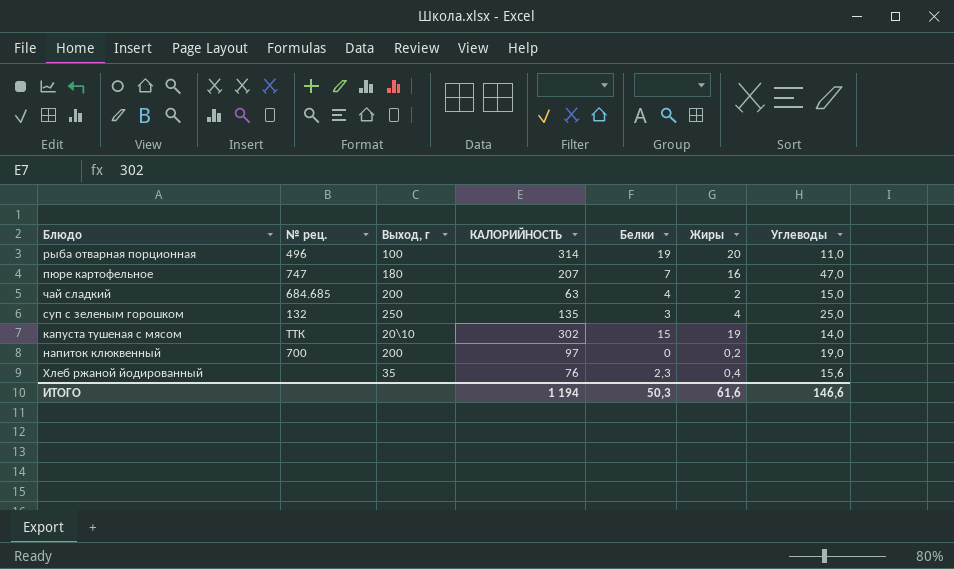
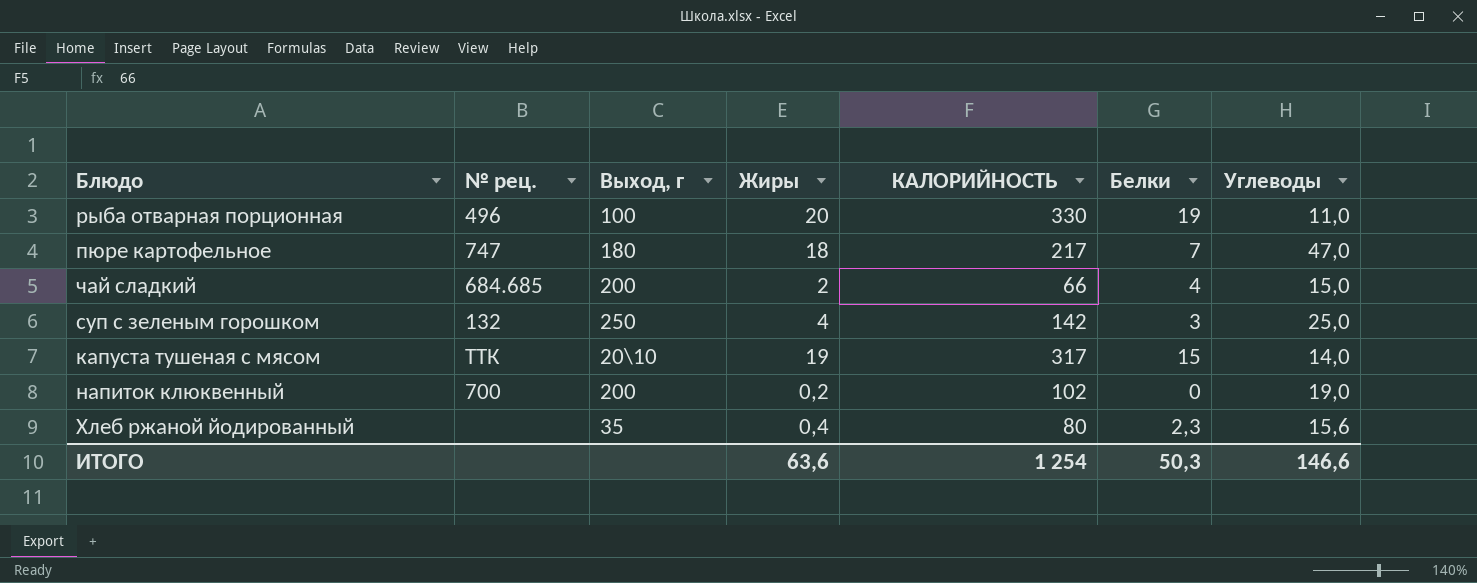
column Жиры | position: 6 -> 4
рыба отварная порционная | КАЛОРИЙНОСТЬ: 314 -> 330
пюре картофельное | Жиры: 16 -> 18
пюре картофельное | КАЛОРИЙНОСТЬ: 207 -> 217
чай сладкий | КАЛОРИЙНОСТЬ: 63 -> 66
суп с зеленым горошком | КАЛОРИЙНОСТЬ: 135 -> 142
капуста тушеная с мясом | КАЛОРИЙНОСТЬ: 302 -> 317
напиток клюквенный | КАЛОРИЙНОСТЬ: 97 -> 102
Хлеб ржаной йодированный | КАЛОРИЙНОСТЬ: 76 -> 80
ИТОГО | Жиры: 61,6 -> 63,6
ИТОГО | КАЛОРИЙНОСТЬ: 1 194 -> 1 254

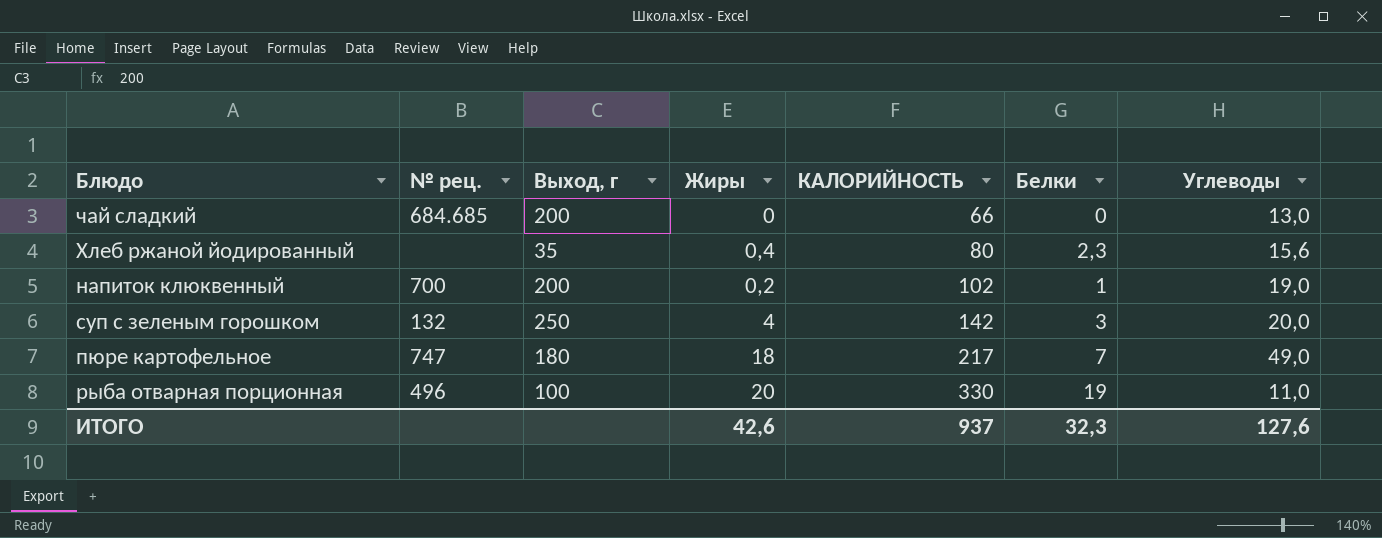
row order: none -> КАЛОРИЙНОСТЬ ascending
row капуста тушеная с мясом: ТТК | 20\10 | 19 | 317 | 15 | 14,0 -> none
чай сладкий | Жиры: 2 -> 0
чай сладкий | Белки: 4 -> 0
чай сладкий | Углеводы: 15,0 -> 13,0
напиток клюквенный | Белки: 0 -> 1
суп с зеленым горошком | Углеводы: 25,0 -> 20,0
пюре картофельное | Углеводы: 47,0 -> 49,0
ИТОГО | Жиры: 63,6 -> 42,6
ИТОГО | КАЛОРИЙНОСТЬ: 1 254 -> 937
ИТОГО | Белки: 50,3 -> 32,3
ИТОГО | Углеводы: 146,6 -> 127,6

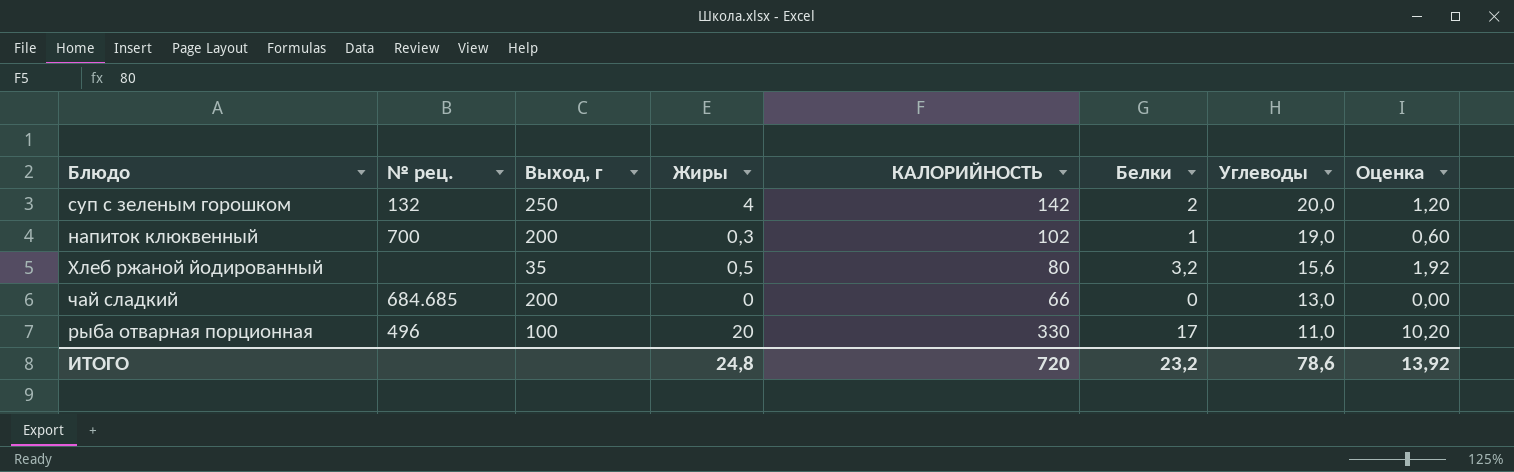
row order: КАЛОРИЙНОСТЬ ascending -> Углеводы descending
column Оценка | formula: none -> [Белки] * 0,6
row пюре картофельное: 747 | 180 | 18 | 217 | 7 | 49,0 -> none
суп с зеленым горошком | Белки: 3 -> 2
напиток клюквенный | Жиры: 0,2 -> 0,3
Хлеб ржаной йодированный | Жиры: 0,4 -> 0,5
Хлеб ржаной йодированный | Белки: 2,3 -> 3,2
рыба отварная порционная | Белки: 19 -> 17
ИТОГО | Жиры: 42,6 -> 24,8
ИТОГО | КАЛОРИЙНОСТЬ: 937 -> 720
ИТОГО | Белки: 32,3 -> 23,2
ИТОГО | Углеводы: 127,6 -> 78,6

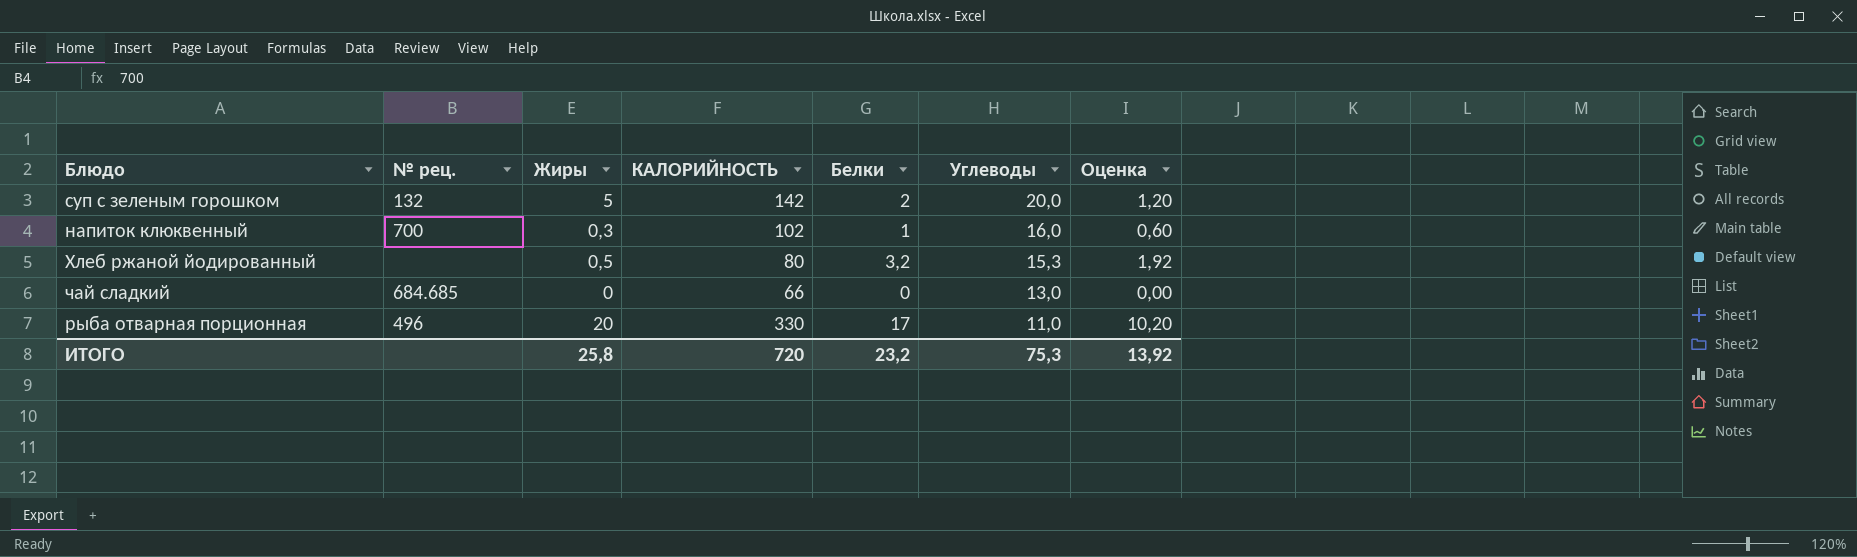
column Выход, г | position: 3 -> none
суп с зеленым горошком | Жиры: 4 -> 5
напиток клюквенный | Углеводы: 19,0 -> 16,0
Хлеб ржаной йодированный | Углеводы: 15,6 -> 15,3
ИТОГО | Жиры: 24,8 -> 25,8
ИТОГО | Углеводы: 78,6 -> 75,3

